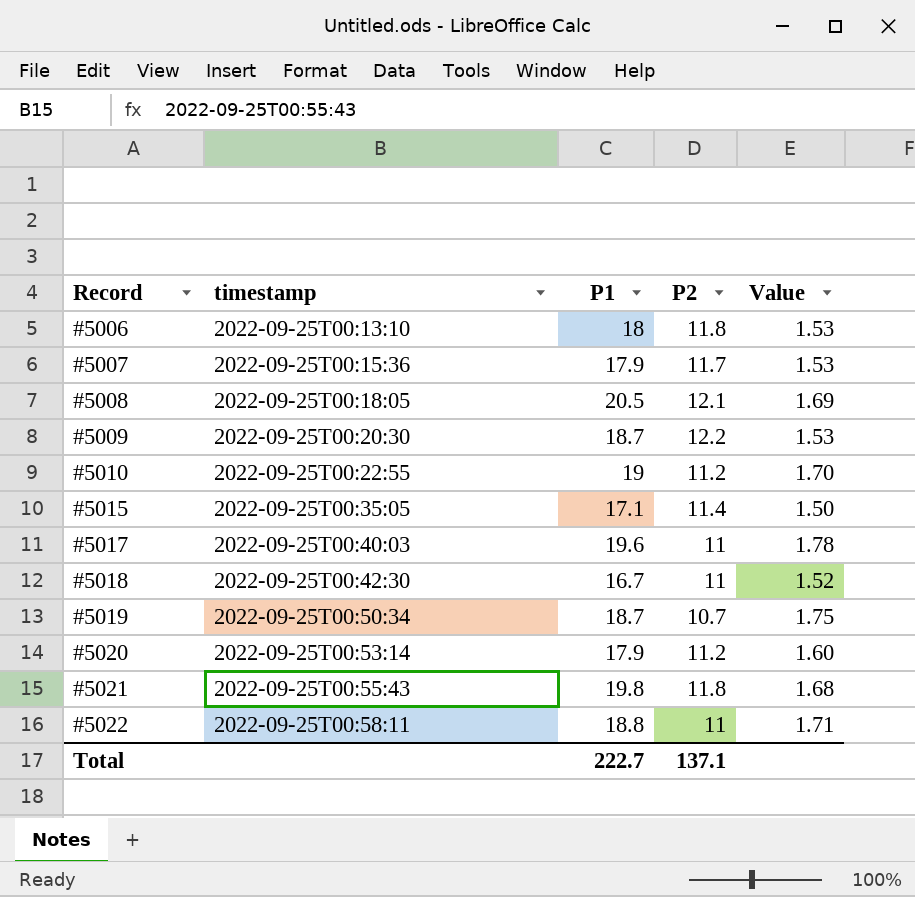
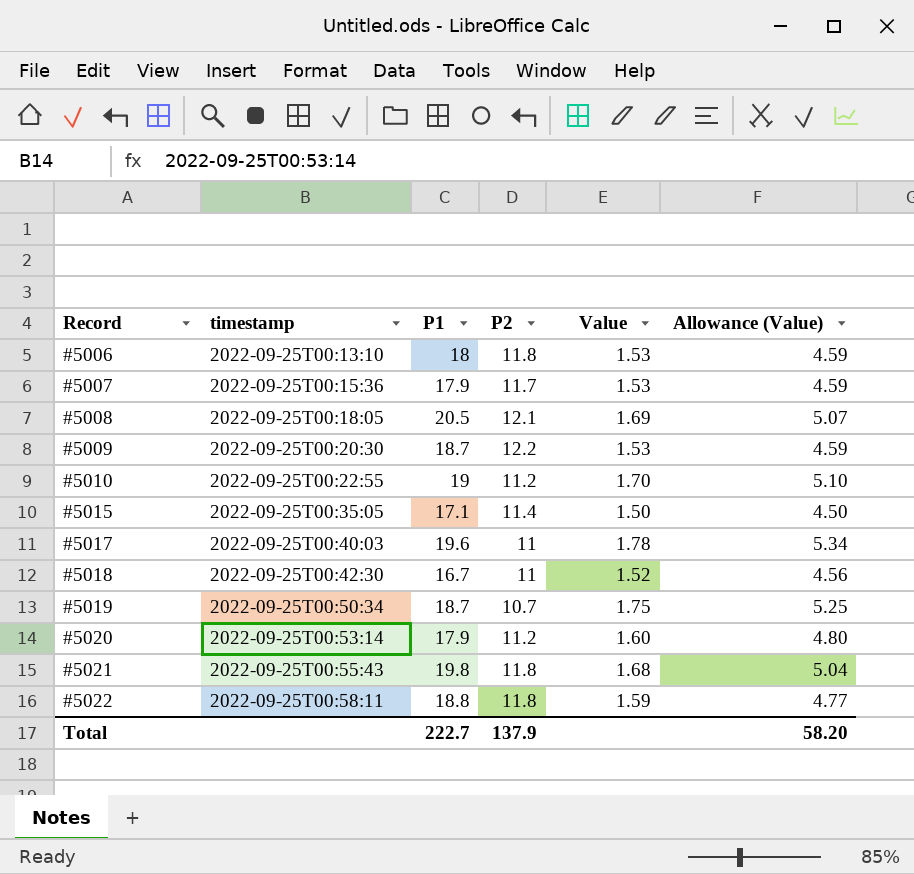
column Allowance (Value) | formula: none -> [Value] * 3
#5022 | P2: 11 -> 11.8
#5022 | Value: 1.71 -> 1.59
Total | P2: 137.1 -> 137.9

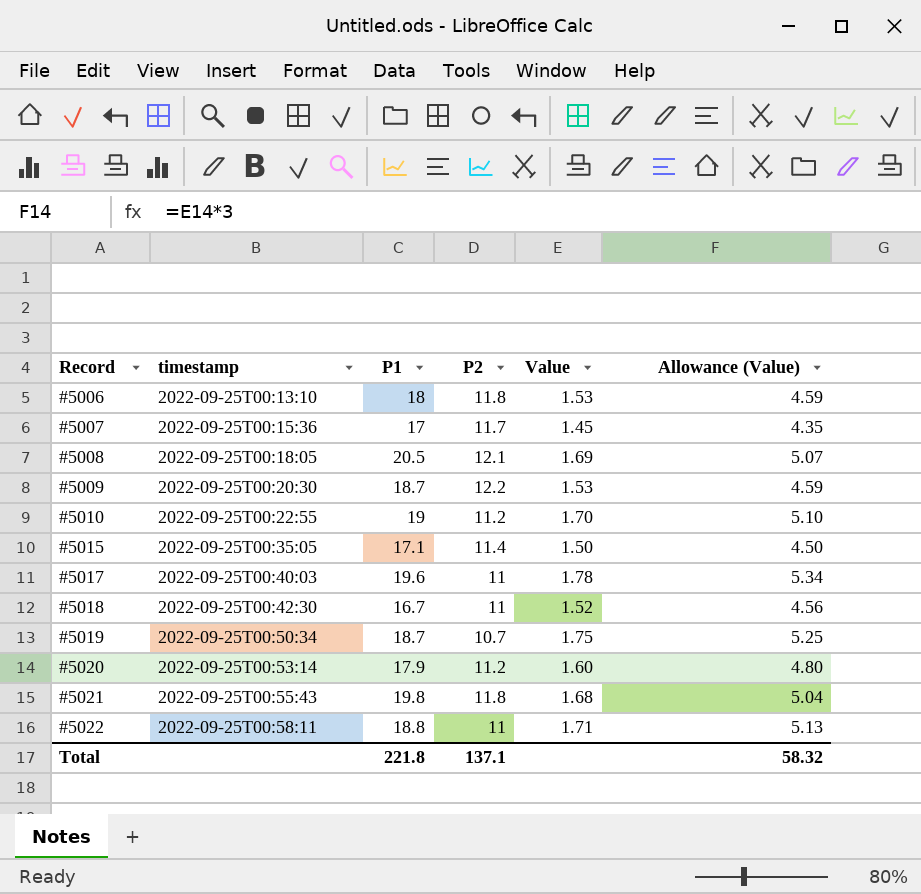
#5007 | P1: 17.9 -> 17
#5007 | Value: 1.53 -> 1.45
#5007 | Allowance (Value): 4.59 -> 4.35
#5022 | P2: 11.8 -> 11
#5022 | Value: 1.59 -> 1.71
#5022 | Allowance (Value): 4.77 -> 5.13
Total | P1: 222.7 -> 221.8
Total | P2: 137.9 -> 137.1
Total | Allowance (Value): 58.20 -> 58.32

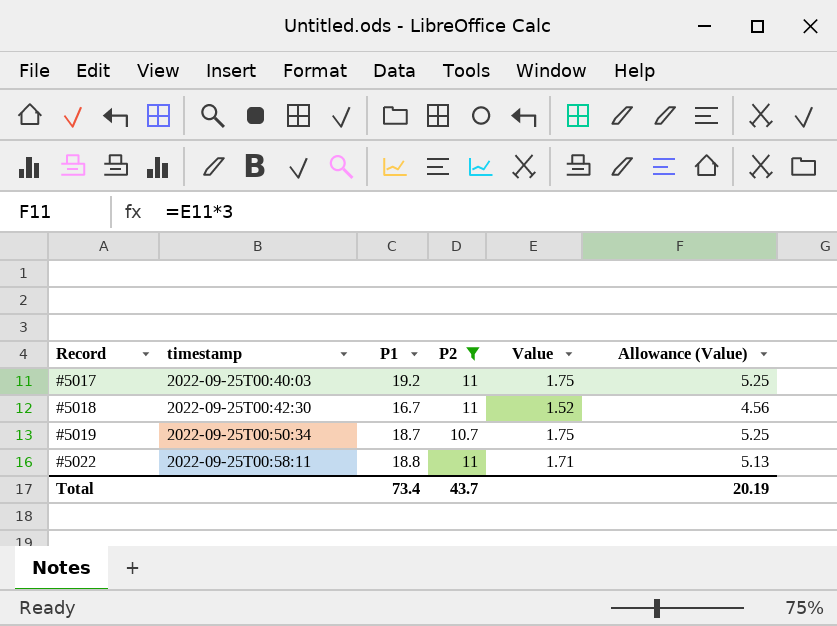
filter: none -> P2 <= 11
#5017 | P1: 19.6 -> 19.2
#5017 | Value: 1.78 -> 1.75
#5017 | Allowance (Value): 5.34 -> 5.25
Total | P1: 221.8 -> 73.4
Total | P2: 137.1 -> 43.7
Total | Allowance (Value): 58.32 -> 20.19

